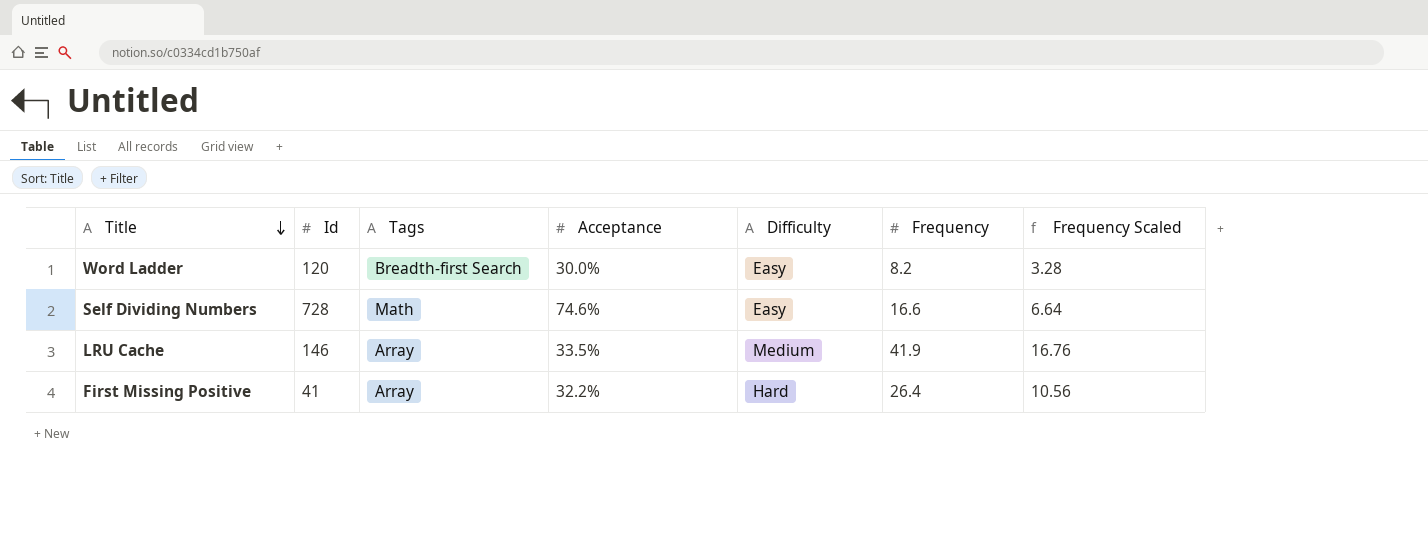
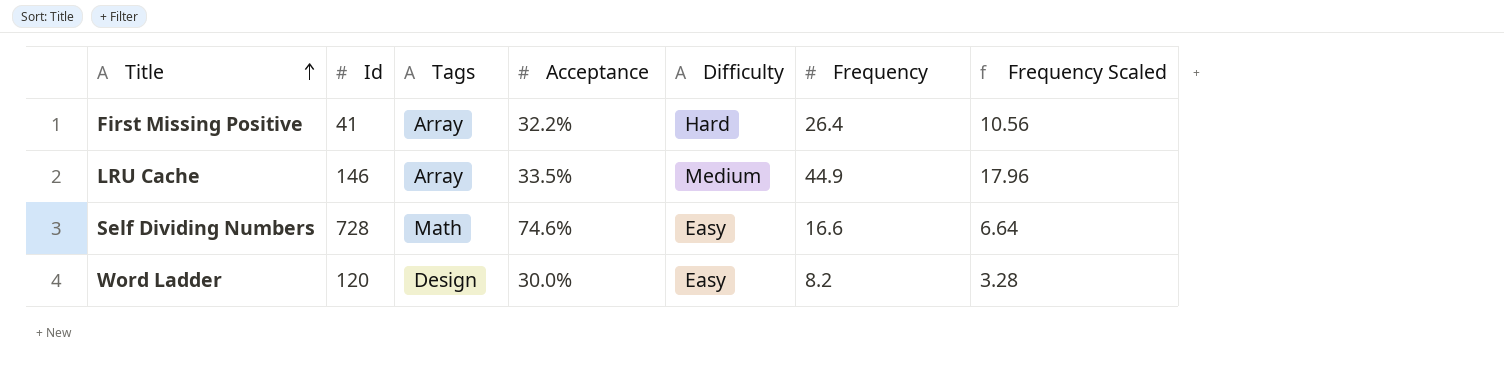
row order: Title descending -> Title ascending
LRU Cache | Frequency: 41.9 -> 44.9
LRU Cache | Frequency Scaled: 16.76 -> 17.96
Word Ladder | Tags: Breadth-first Search -> Design

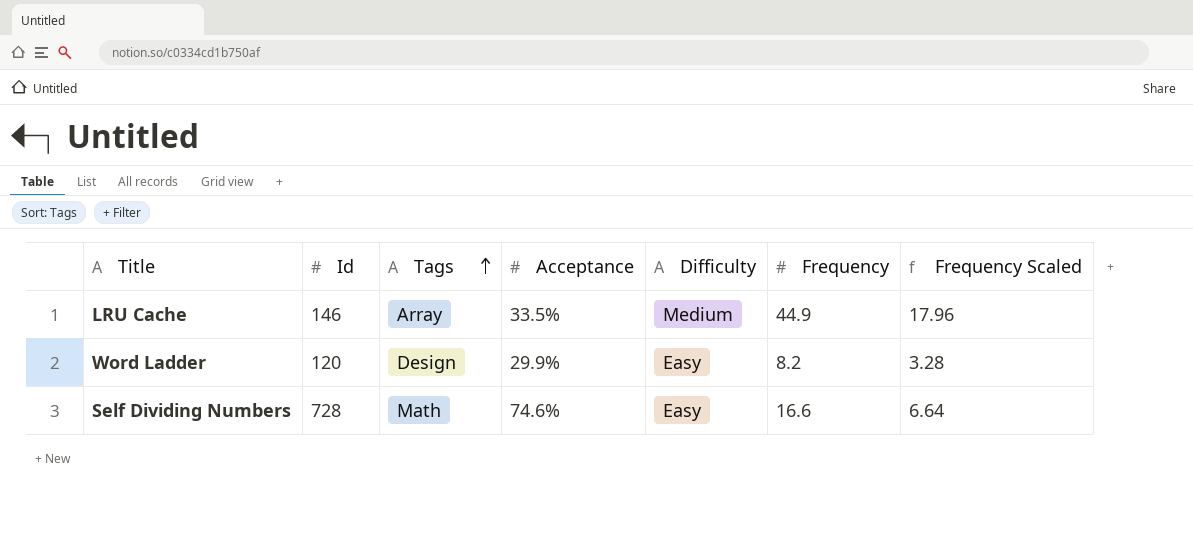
row order: Title ascending -> Tags ascending
row First Missing Positive: 41 | Array | 32.2% | Hard | 26.4 | 10.56 -> none
Word Ladder | Acceptance: 30.0% -> 29.9%

